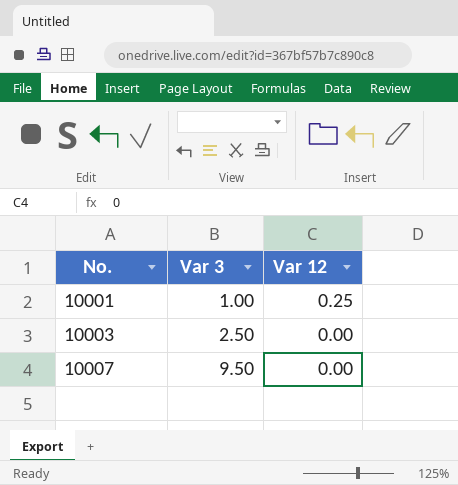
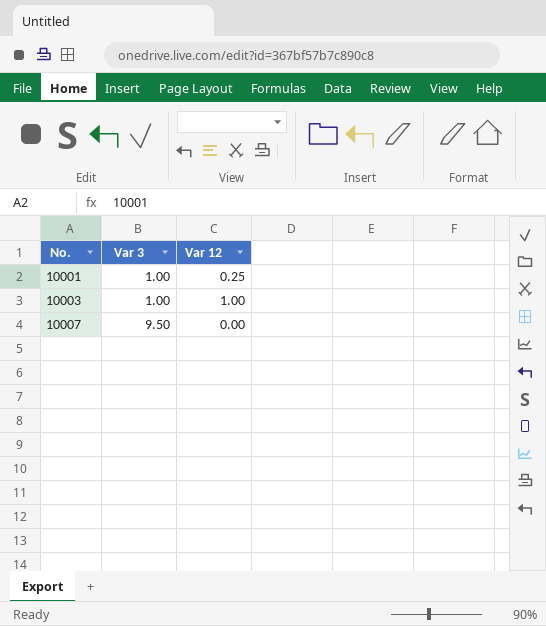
10003 | Var 3: 2.50 -> 1.00
10003 | Var 12: 0.00 -> 1.00

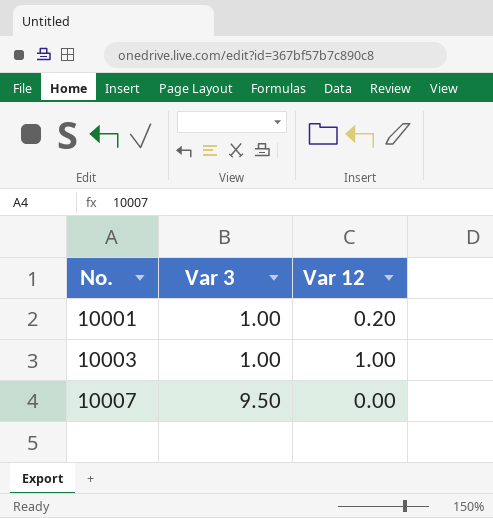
10001 | Var 12: 0.25 -> 0.20

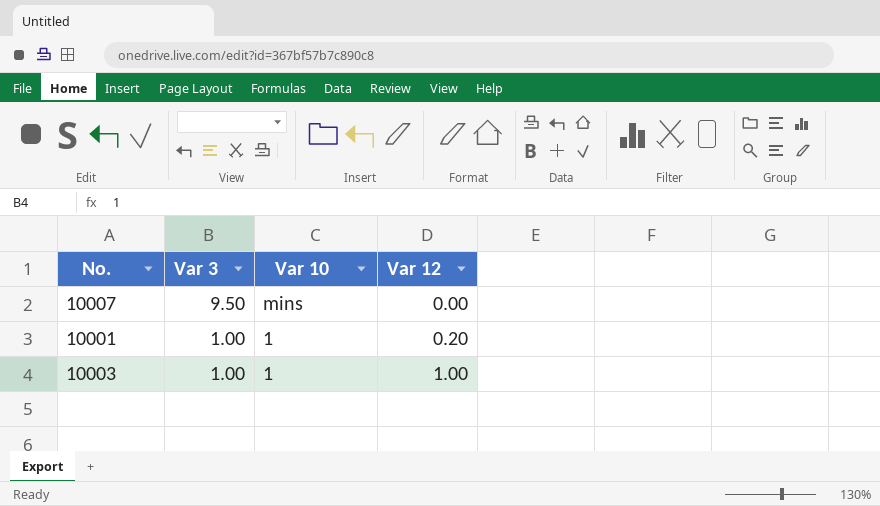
row order: No. ascending -> Var 3 descending
column Var 10 | position: none -> 3

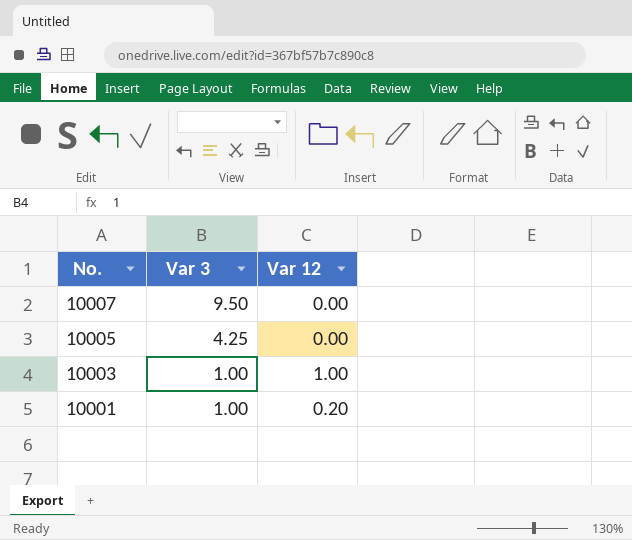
row order: Var 3 descending -> No. descending
column Var 10 | position: 3 -> none
row 10005: none -> 4.25 | 0.00

